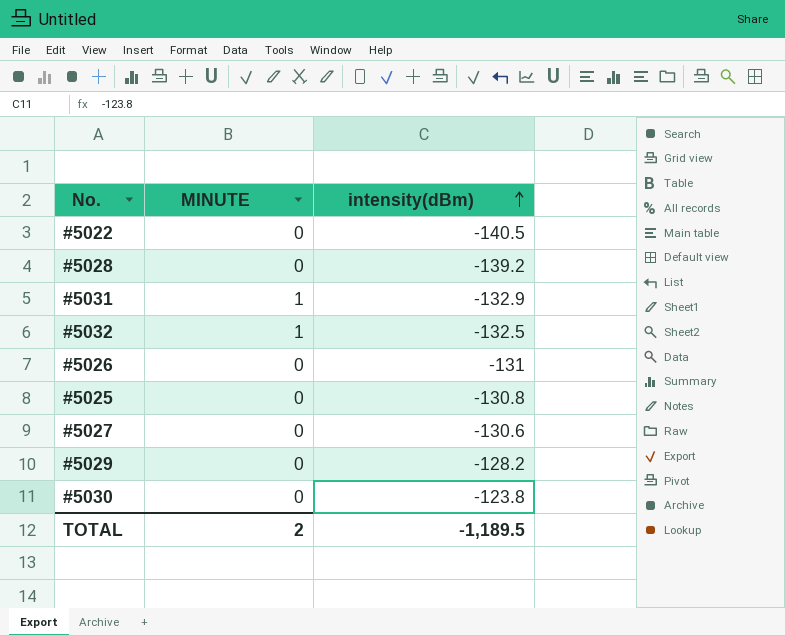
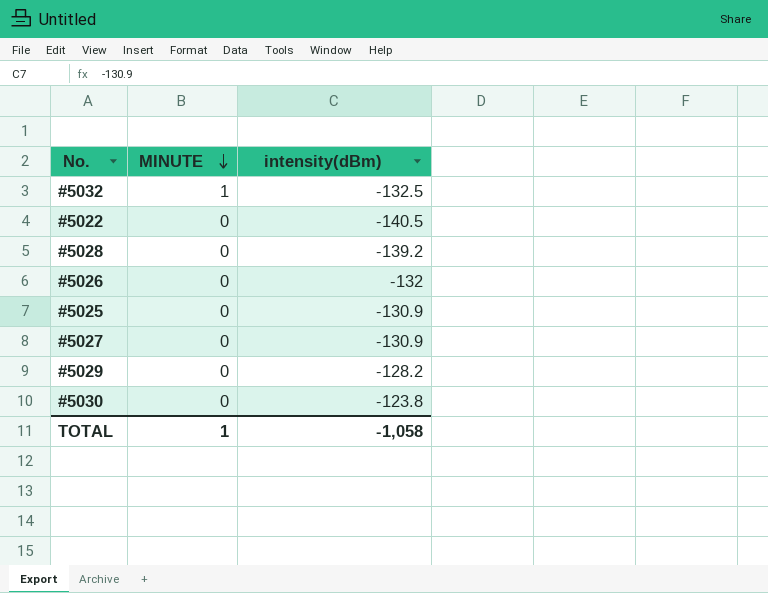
row order: intensity(dBm) ascending -> MINUTE descending
row #5031: 1 | -132.9 -> none
#5026 | intensity(dBm): -131 -> -132
#5025 | intensity(dBm): -130.8 -> -130.9
#5027 | intensity(dBm): -130.6 -> -130.9
TOTAL | MINUTE: 2 -> 1
TOTAL | intensity(dBm): -1,189.5 -> -1,058

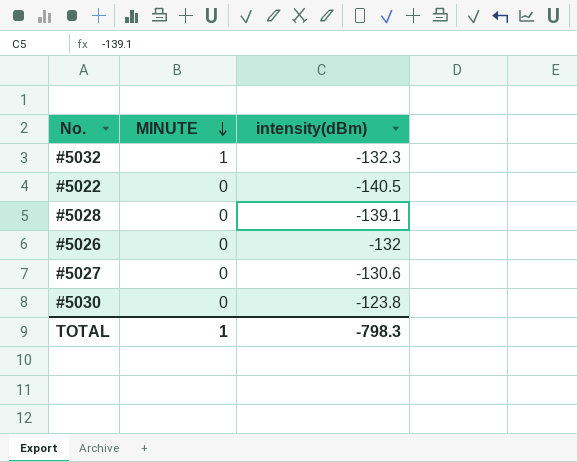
row #5025: 0 | -130.9 -> none
row #5029: 0 | -128.2 -> none
#5032 | intensity(dBm): -132.5 -> -132.3
#5028 | intensity(dBm): -139.2 -> -139.1
#5027 | intensity(dBm): -130.9 -> -130.6
TOTAL | intensity(dBm): -1,058 -> -798.3

